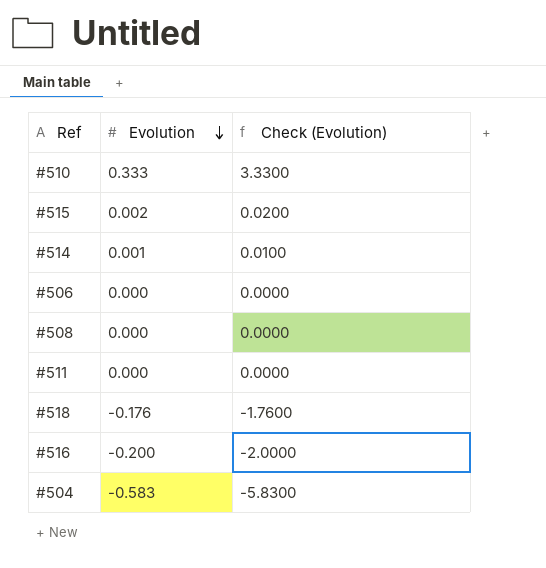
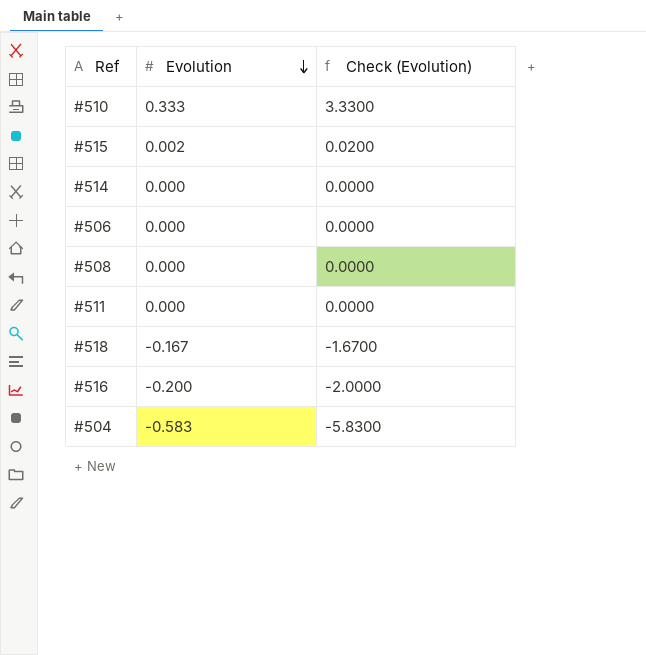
#514 | Evolution: 0.001 -> 0.000
#514 | Check (Evolution): 0.0100 -> 0.0000
#518 | Evolution: -0.176 -> -0.167
#518 | Check (Evolution): -1.7600 -> -1.6700

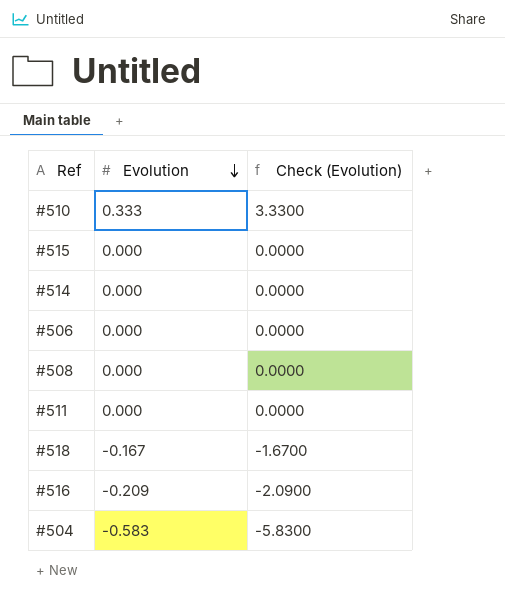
#515 | Evolution: 0.002 -> 0.000
#515 | Check (Evolution): 0.0200 -> 0.0000
#516 | Evolution: -0.200 -> -0.209
#516 | Check (Evolution): -2.0000 -> -2.0900

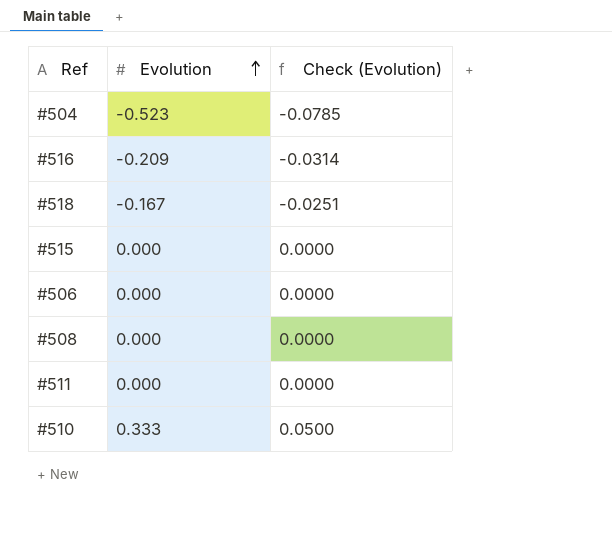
row order: Evolution descending -> Evolution ascending
column Check (Evolution) | formula: [Evolution] * 10 -> [Evolution] * 0.15
row #514: 0.000 | 0.0000 -> none
#504 | Evolution: -0.583 -> -0.523

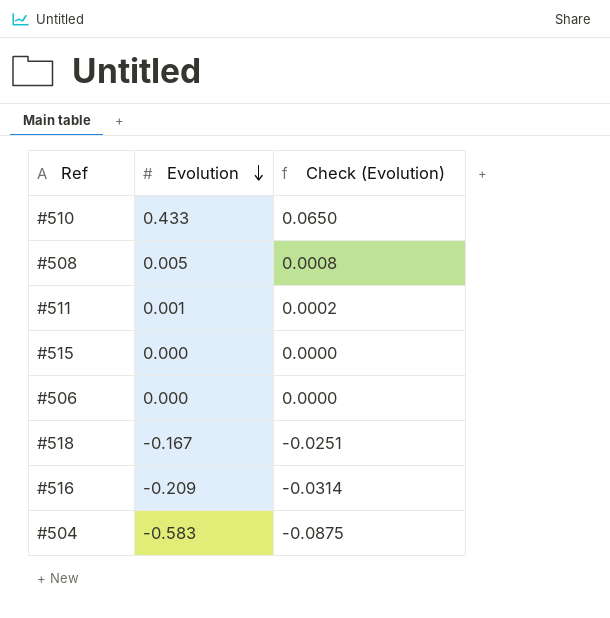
row order: Evolution ascending -> Evolution descending
#510 | Evolution: 0.333 -> 0.433
#510 | Check (Evolution): 0.0500 -> 0.0650
#508 | Evolution: 0.000 -> 0.005
#508 | Check (Evolution): 0.0000 -> 0.0008
#511 | Evolution: 0.000 -> 0.001
#511 | Check (Evolution): 0.0000 -> 0.0002
#504 | Evolution: -0.523 -> -0.583
#504 | Check (Evolution): -0.0785 -> -0.0875

